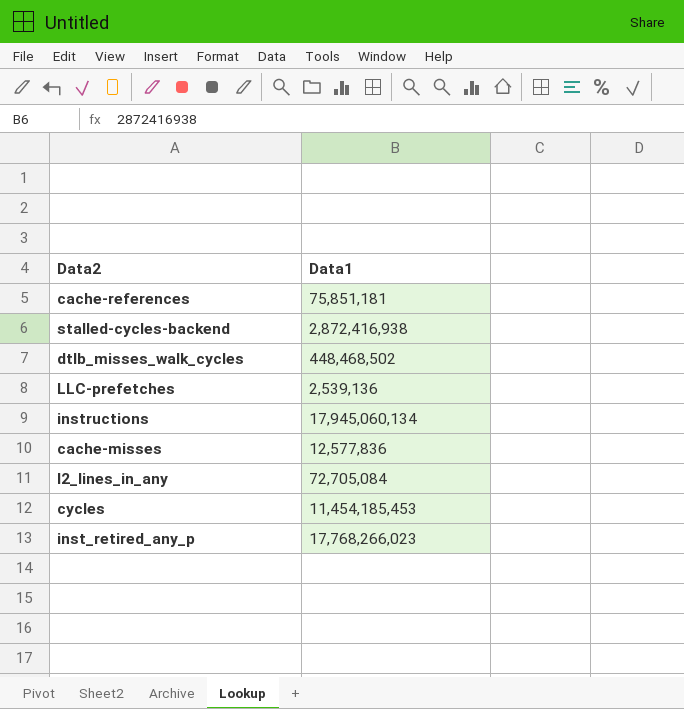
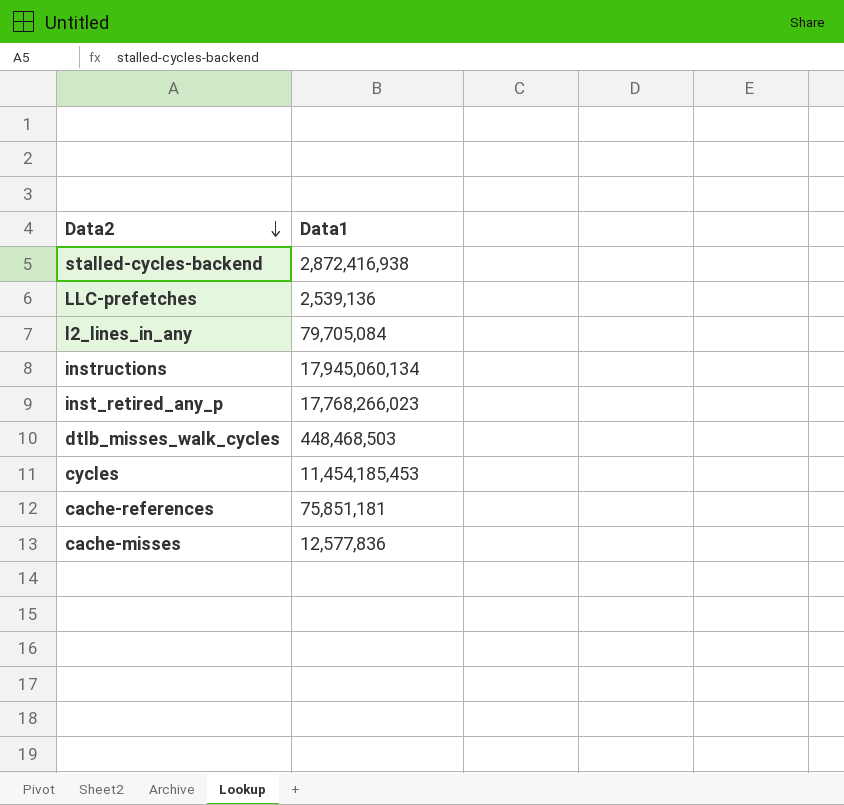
row order: none -> Data2 descending
l2_lines_in_any | Data1: 72,705,084 -> 79,705,084
dtlb_misses_walk_cycles | Data1: 448,468,502 -> 448,468,503

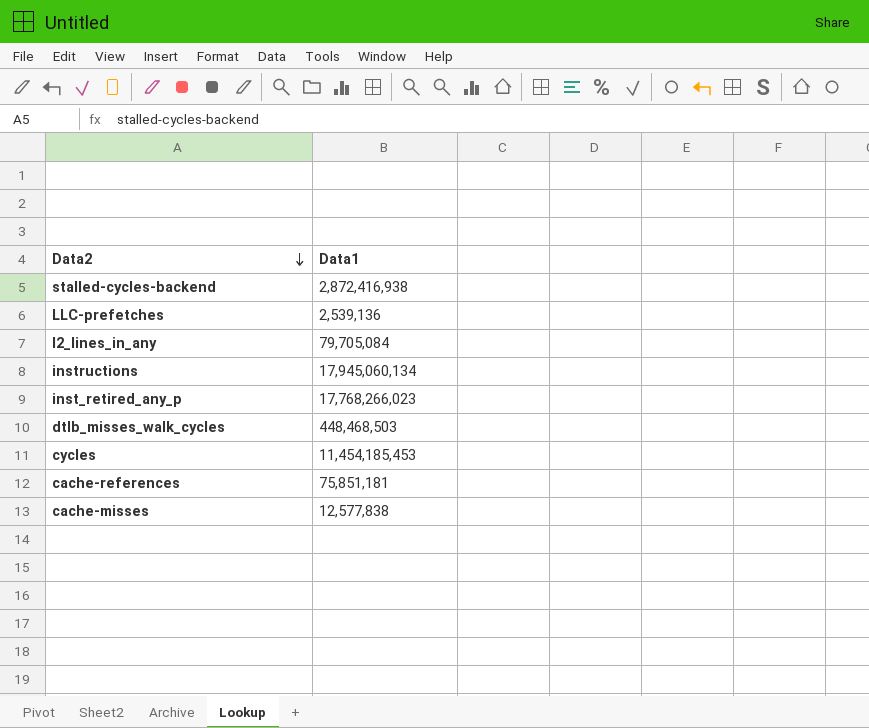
cache-misses | Data1: 12,577,836 -> 12,577,838

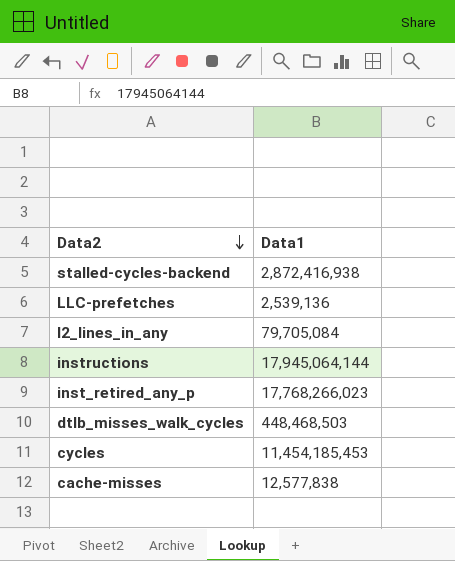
row cache-references: 75,851,181 -> none
instructions | Data1: 17,945,060,134 -> 17,945,064,144

